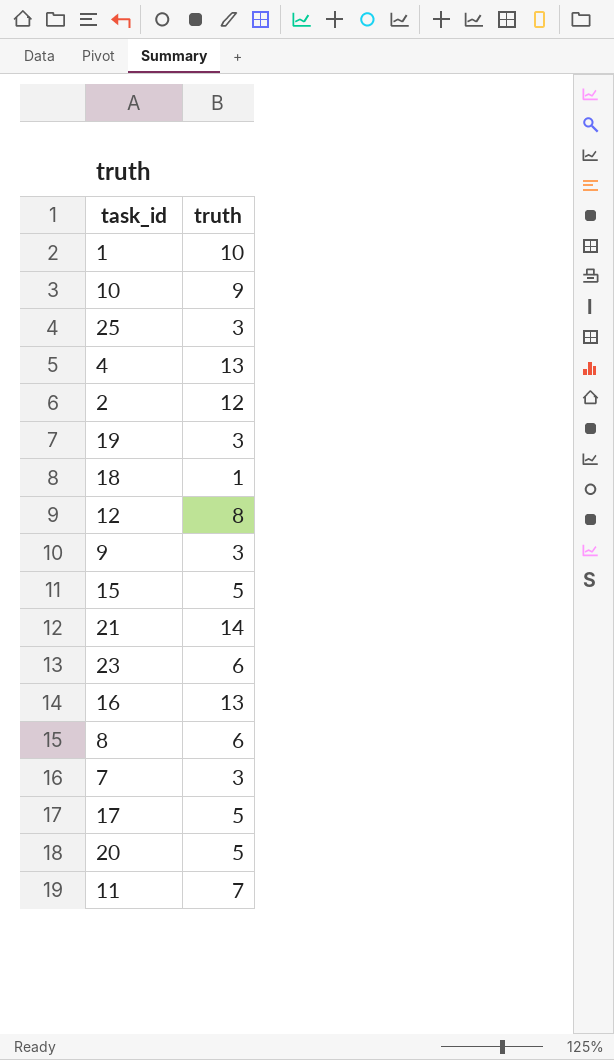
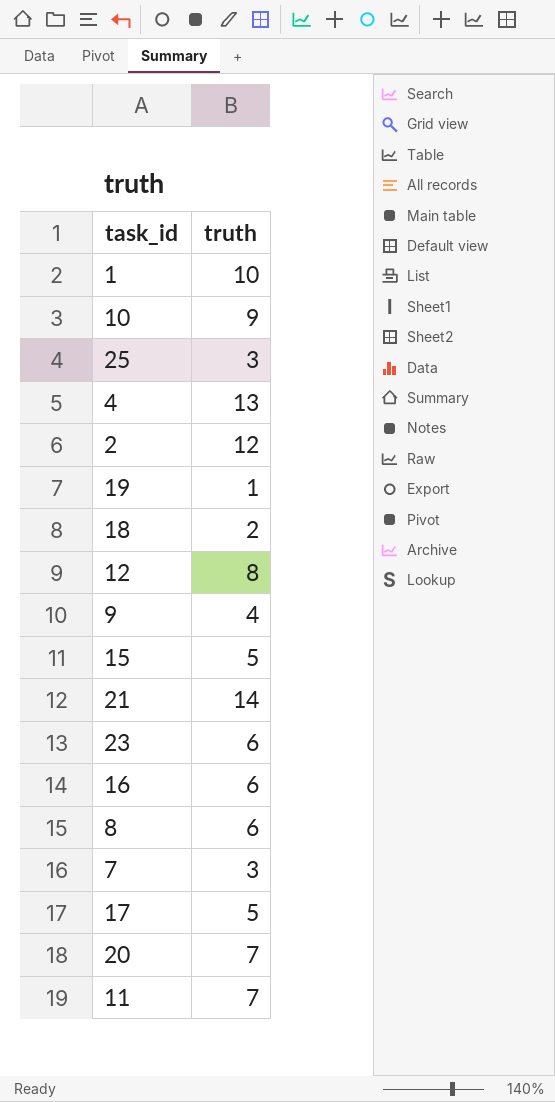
19 | truth: 3 -> 1
18 | truth: 1 -> 2
9 | truth: 3 -> 4
16 | truth: 13 -> 6
20 | truth: 5 -> 7

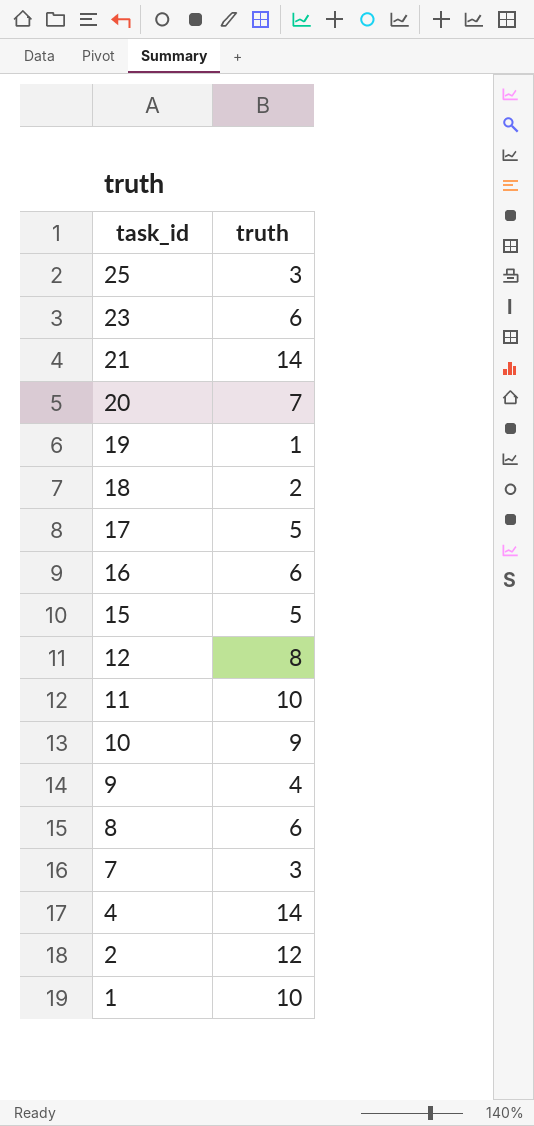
row order: none -> task_id descending
11 | truth: 7 -> 10
4 | truth: 13 -> 14

